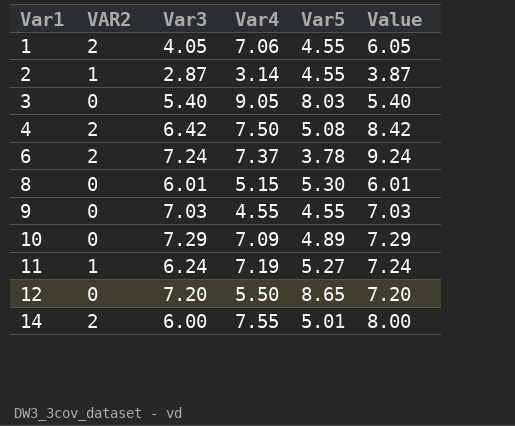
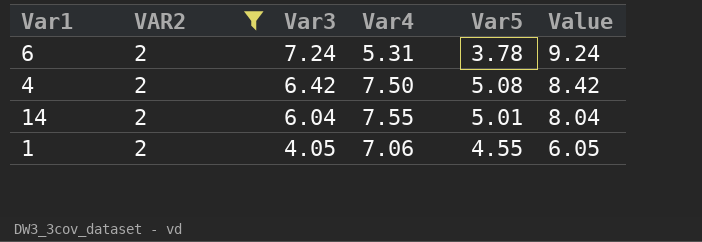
filter: none -> VAR2 = 2
row order: Var1 ascending -> Var3 descending
6 | Var4: 7.37 -> 5.31
14 | Var3: 6.00 -> 6.04
14 | Value: 8.00 -> 8.04

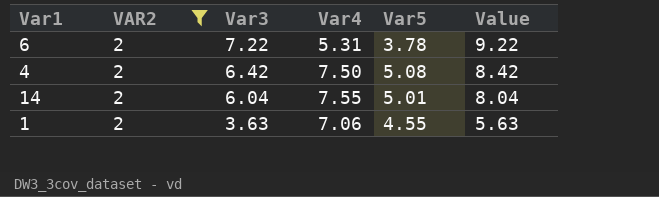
6 | Var3: 7.24 -> 7.22
6 | Value: 9.24 -> 9.22
1 | Var3: 4.05 -> 3.63
1 | Value: 6.05 -> 5.63

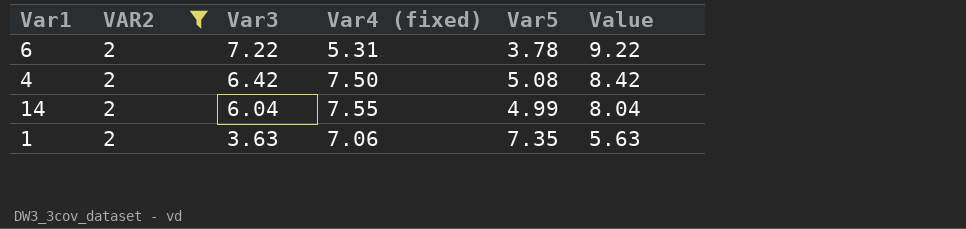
column name: Var4 -> Var4 (fixed)
14 | Var5: 5.01 -> 4.99
1 | Var5: 4.55 -> 7.35

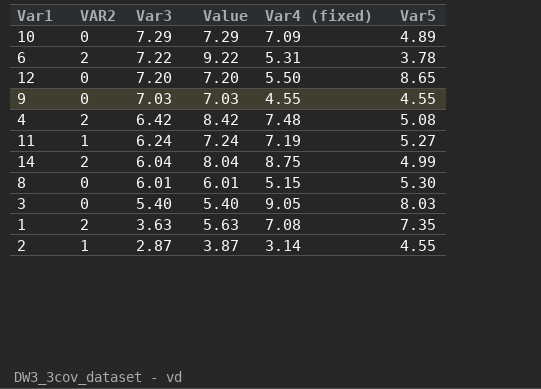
filter: VAR2 = 2 -> none
column Value | position: 6 -> 4
4 | Var4 (fixed): 7.50 -> 7.48
14 | Var4 (fixed): 7.55 -> 8.75
1 | Var4 (fixed): 7.06 -> 7.08

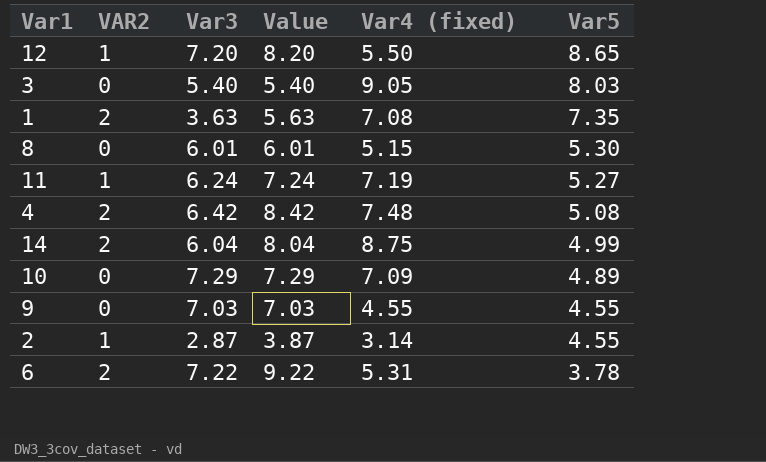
row order: Var3 descending -> Var5 descending
12 | VAR2: 0 -> 1
12 | Value: 7.20 -> 8.20

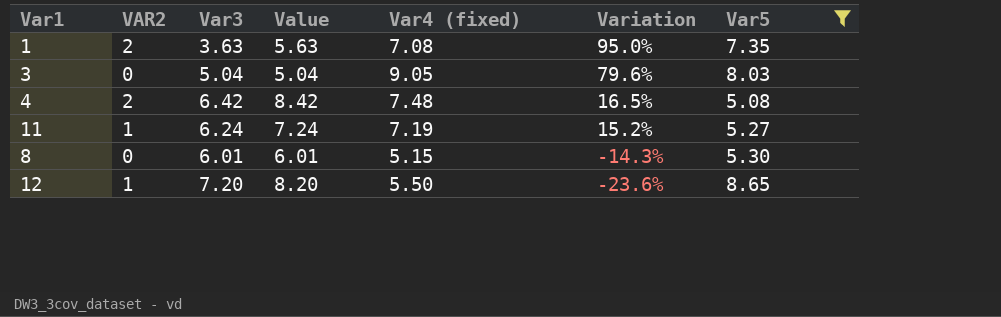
filter: none -> Var5 >= 5.08
row order: Var5 descending -> Variation descending
column Variation | formula: none -> ([Var4 (fixed)] - [Var3]) / [Var3]
3 | Var3: 5.40 -> 5.04
3 | Value: 5.40 -> 5.04

